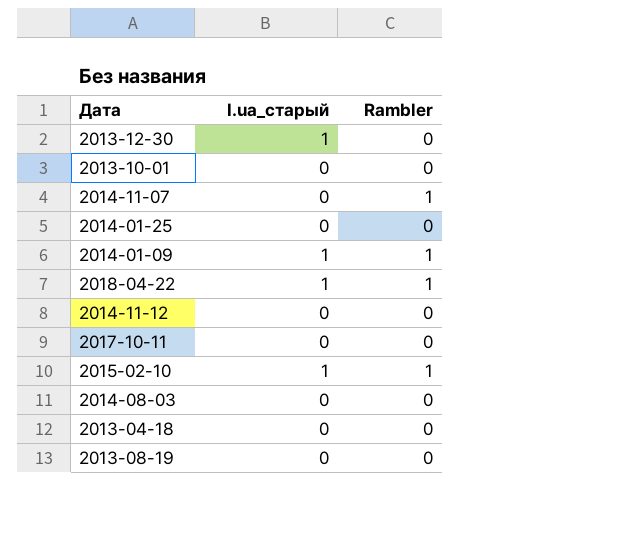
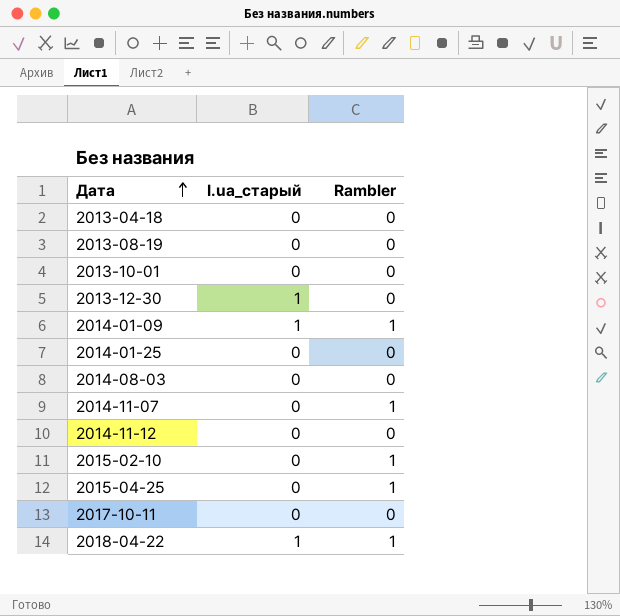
row order: none -> Дата ascending
2015-02-10 | I.ua_старый: 1 -> 0
row 2015-04-25: none -> 0 | 1

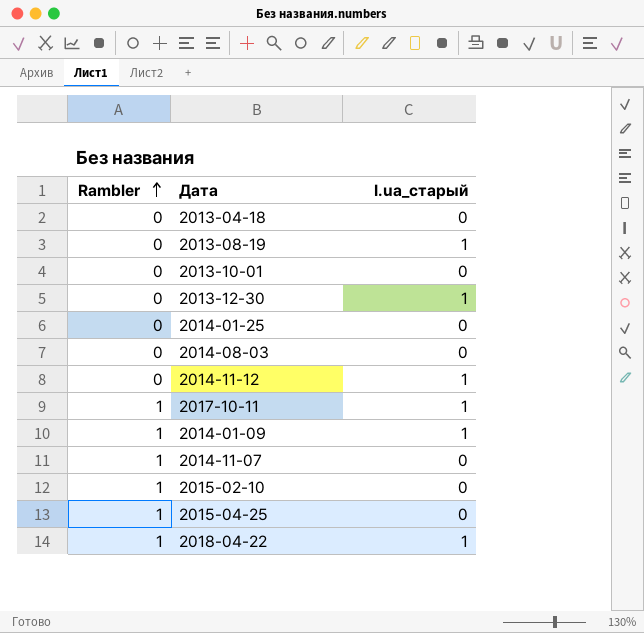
row order: Дата ascending -> Rambler ascending
column Rambler | position: 3 -> 1
2013-08-19 | I.ua_старый: 0 -> 1
2014-11-12 | I.ua_старый: 0 -> 1
2017-10-11 | Rambler: 0 -> 1
2017-10-11 | I.ua_старый: 0 -> 1

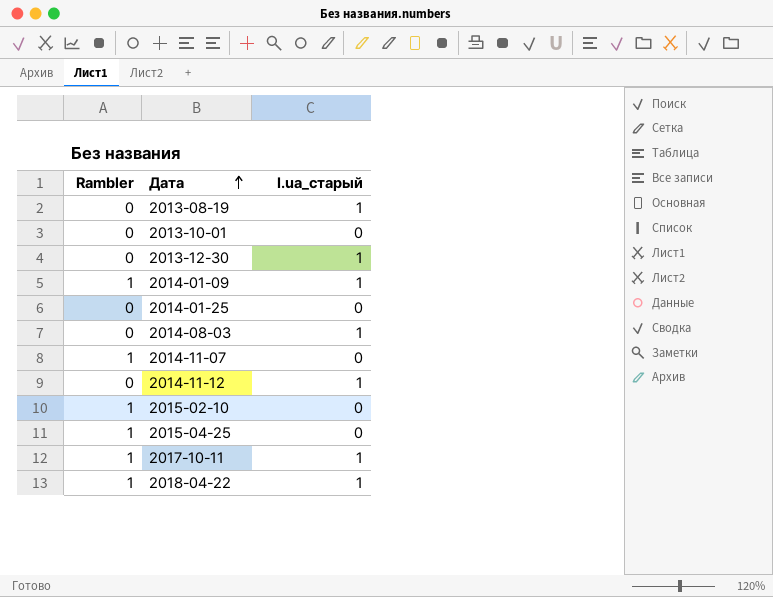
row order: Rambler ascending -> Дата ascending
row 2013-04-18: 0 | 0 -> none
2014-08-03 | I.ua_старый: 0 -> 1

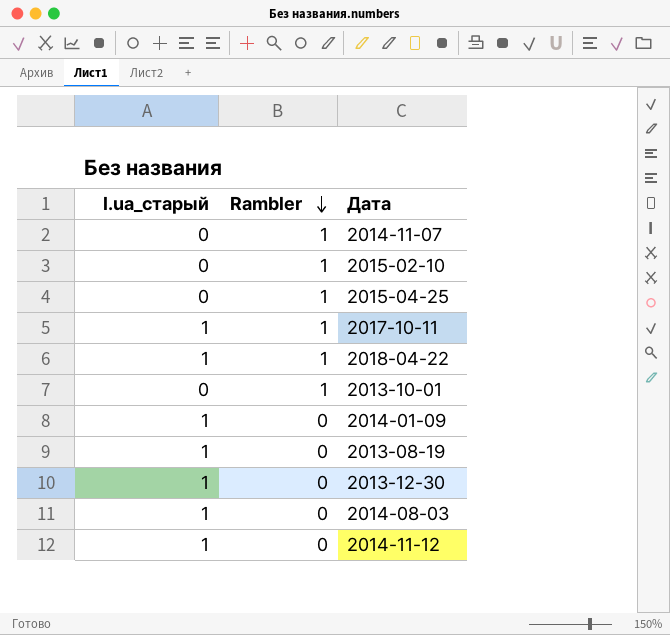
row order: Дата ascending -> Rambler descending
column I.ua_старый | position: 3 -> 1
row 2014-01-25: 0 | 0 -> none
2013-10-01 | Rambler: 0 -> 1
2014-01-09 | Rambler: 1 -> 0

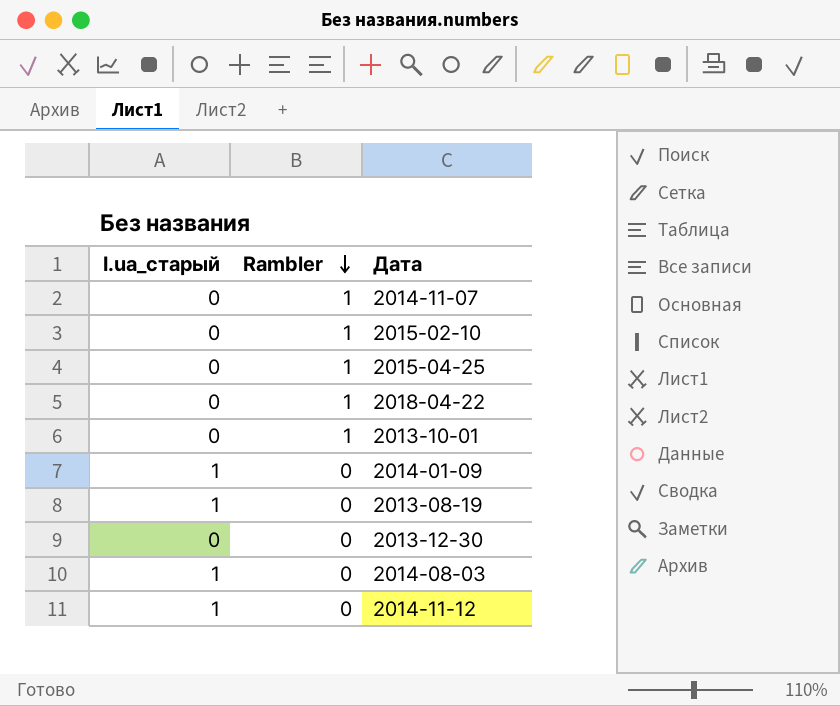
row 2017-10-11: 1 | 1 -> none
2018-04-22 | I.ua_старый: 1 -> 0
2013-12-30 | I.ua_старый: 1 -> 0

